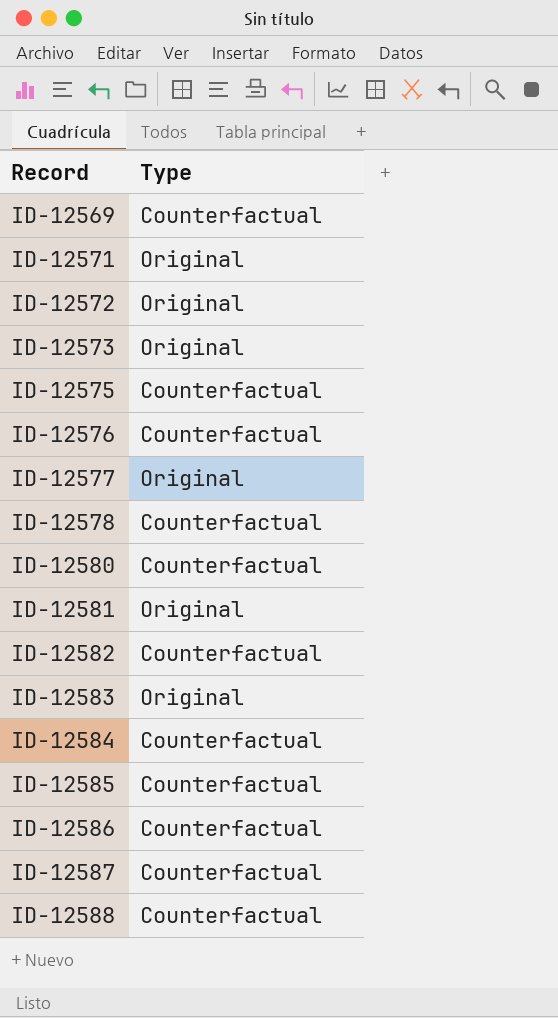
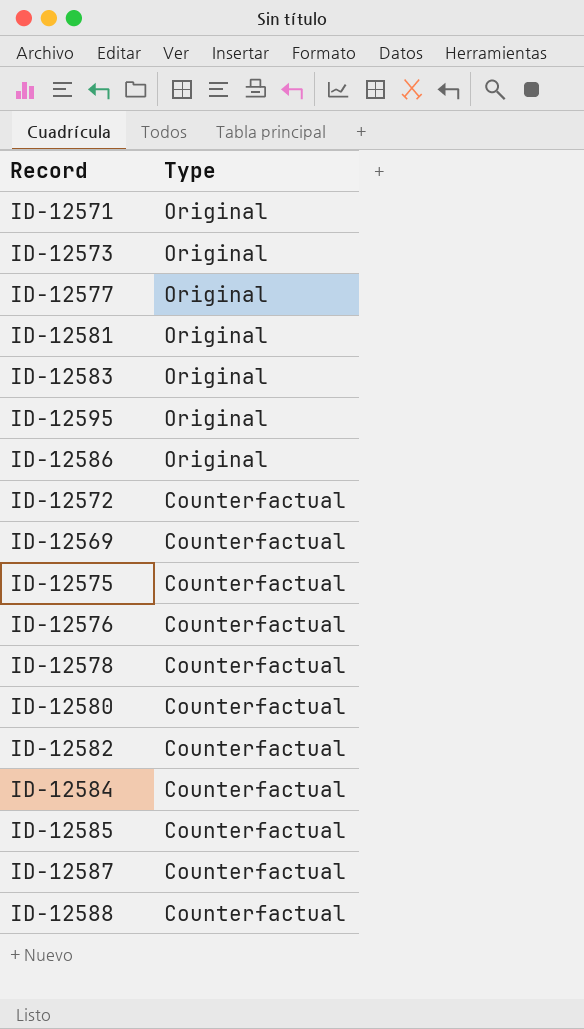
row order: Record ascending -> Type descending
row ID-12595: none -> Original
ID-12586 | Type: Counterfactual -> Original
ID-12572 | Type: Original -> Counterfactual

